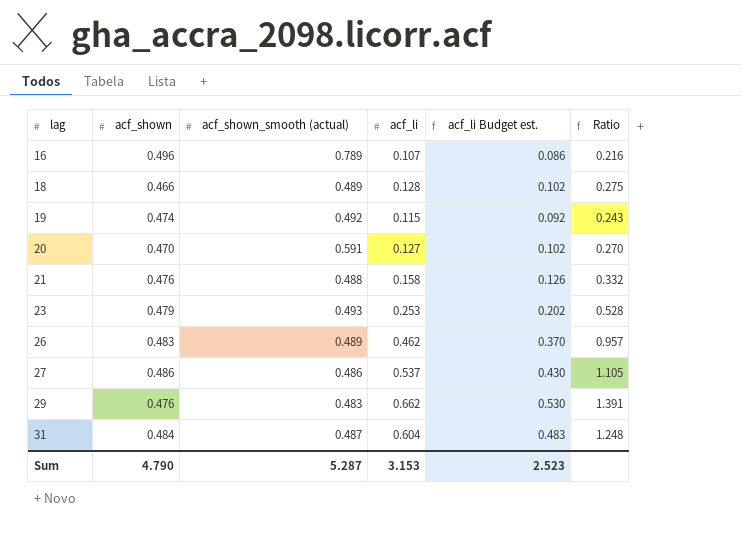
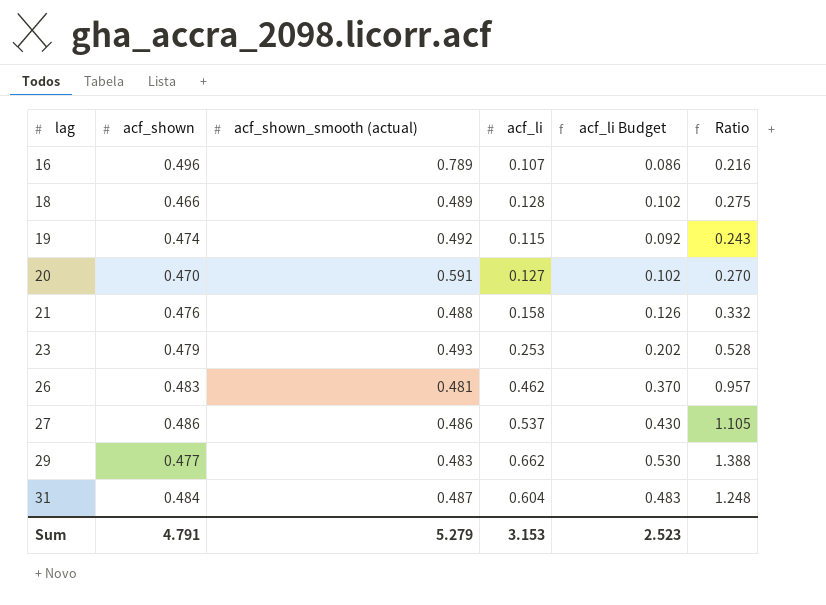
column name: acf_li Budget est. -> acf_li Budget
26 | acf_shown_smooth (actual): 0.489 -> 0.481
29 | acf_shown: 0.476 -> 0.477
29 | Ratio: 1.391 -> 1.388
Sum | acf_shown: 4.790 -> 4.791
Sum | acf_shown_smooth (actual): 5.287 -> 5.279

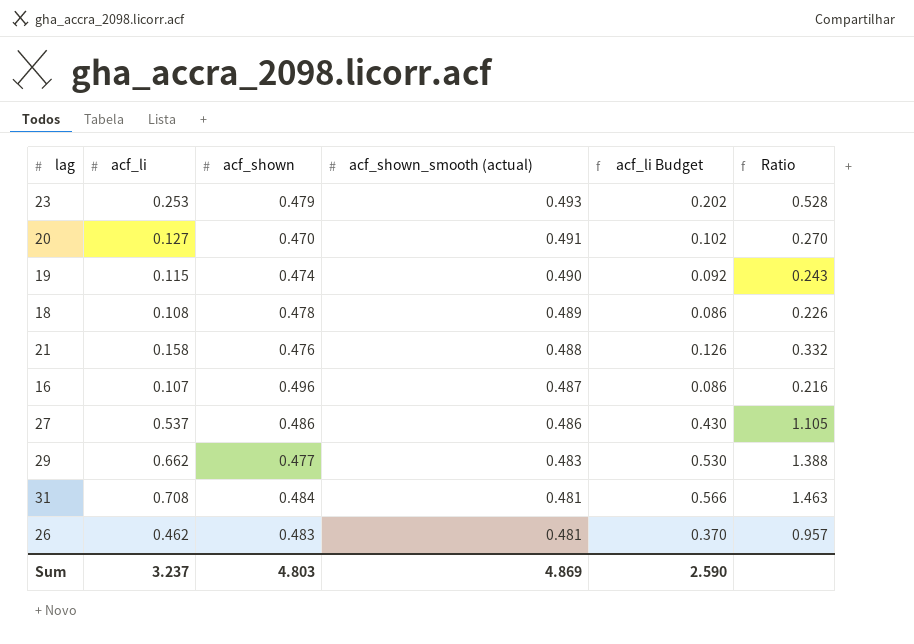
row order: lag ascending -> acf_shown_smooth (actual) descending
column acf_li | position: 4 -> 2
20 | acf_shown_smooth (actual): 0.591 -> 0.491
19 | acf_shown_smooth (actual): 0.492 -> 0.490
18 | acf_li: 0.128 -> 0.108
18 | acf_shown: 0.466 -> 0.478
18 | acf_li Budget: 0.102 -> 0.086
18 | Ratio: 0.275 -> 0.226
16 | acf_shown_smooth (actual): 0.789 -> 0.487
31 | acf_li: 0.604 -> 0.708
31 | acf_shown_smooth (actual): 0.487 -> 0.481
31 | acf_li Budget: 0.483 -> 0.566
31 | Ratio: 1.248 -> 1.463
Sum | acf_li: 3.153 -> 3.237
Sum | acf_shown: 4.791 -> 4.803
Sum | acf_shown_smooth (actual): 5.279 -> 4.869
Sum | acf_li Budget: 2.523 -> 2.590

